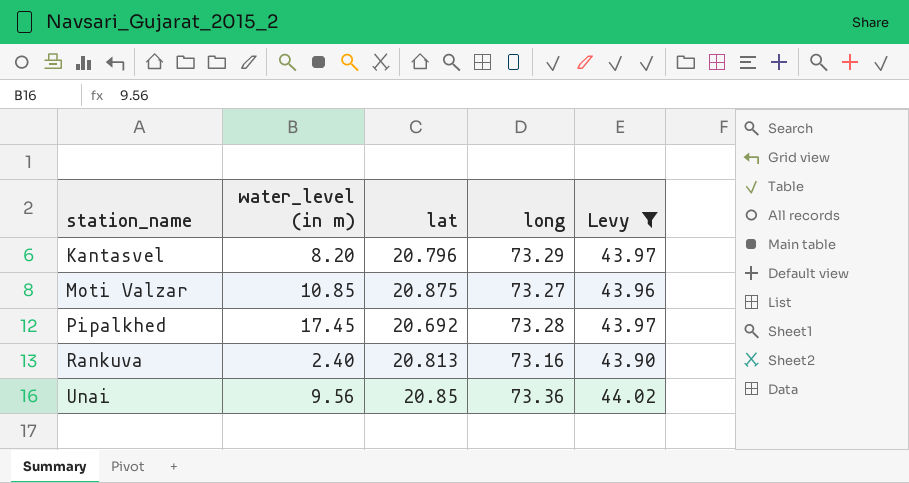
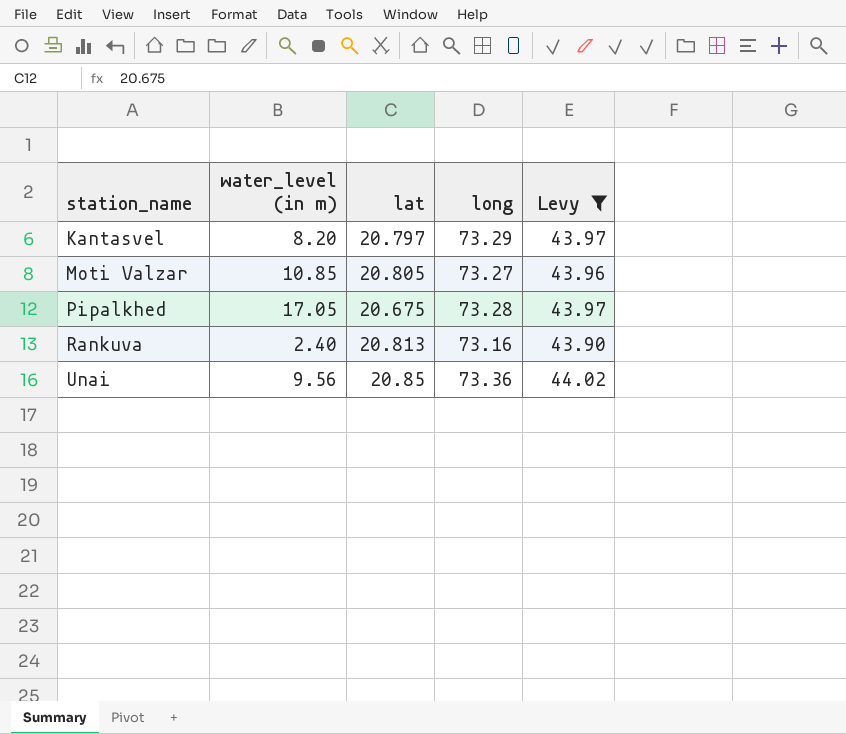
Kantasvel | lat: 20.796 -> 20.797
Moti Valzar | lat: 20.875 -> 20.805
Pipalkhed | water_level (in m): 17.45 -> 17.05
Pipalkhed | lat: 20.692 -> 20.675

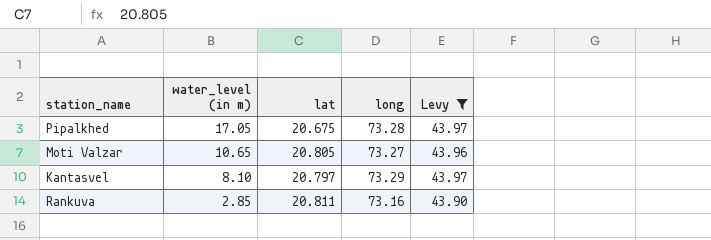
row order: station_name ascending -> water_level (in m) descending
row Unai: 9.56 | 20.85 | 73.36 | 44.02 -> none
Moti Valzar | water_level (in m): 10.85 -> 10.65
Kantasvel | water_level (in m): 8.20 -> 8.10
Rankuva | water_level (in m): 2.40 -> 2.85
Rankuva | lat: 20.813 -> 20.811

